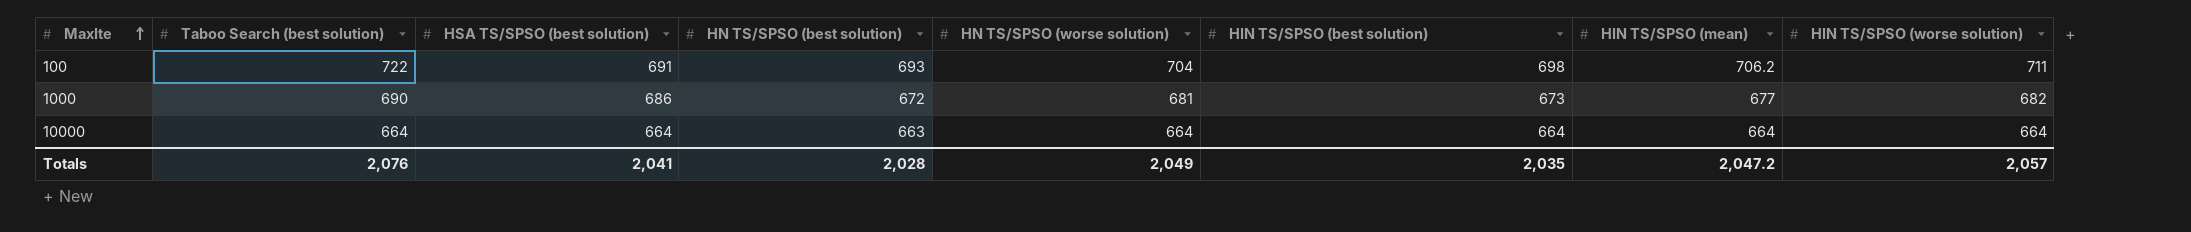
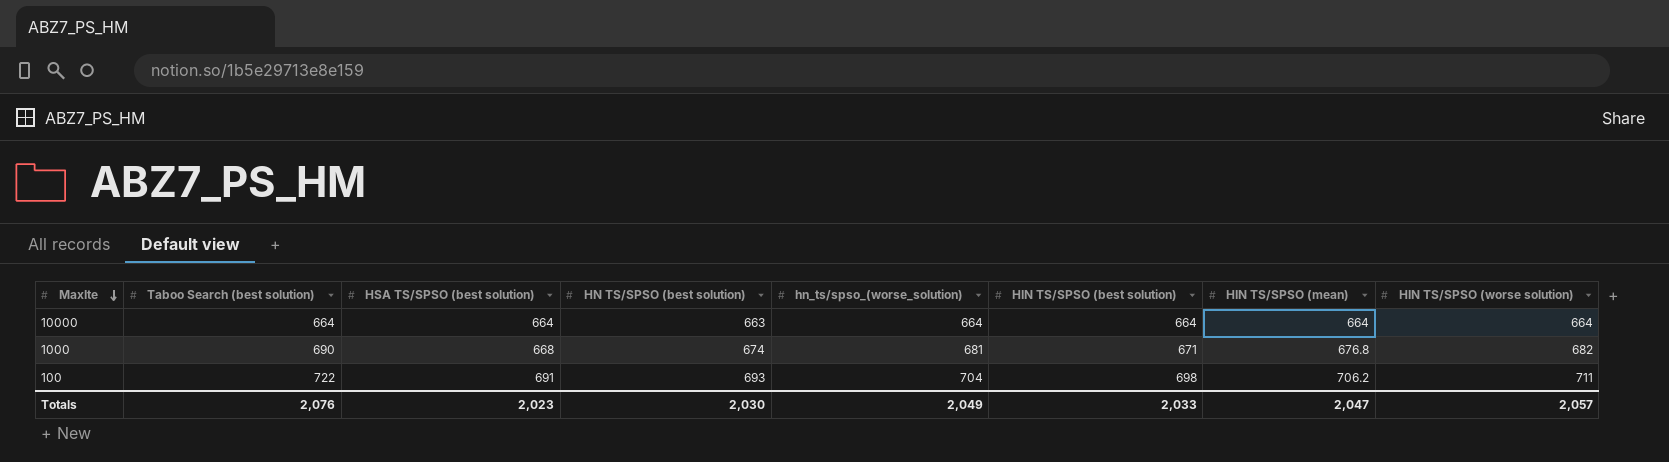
row order: MaxIte ascending -> MaxIte descending
column name: HN TS/SPSO (worse solution) -> hn_ts/spso_(worse_solution)
1000 | HSA TS/SPSO (best solution): 686 -> 668
1000 | HN TS/SPSO (best solution): 672 -> 674
1000 | HIN TS/SPSO (best solution): 673 -> 671
1000 | HIN TS/SPSO (mean): 677 -> 676.8
Totals | HSA TS/SPSO (best solution): 2,041 -> 2,023
Totals | HN TS/SPSO (best solution): 2,028 -> 2,030
Totals | HIN TS/SPSO (best solution): 2,035 -> 2,033
Totals | HIN TS/SPSO (mean): 2,047.2 -> 2,047

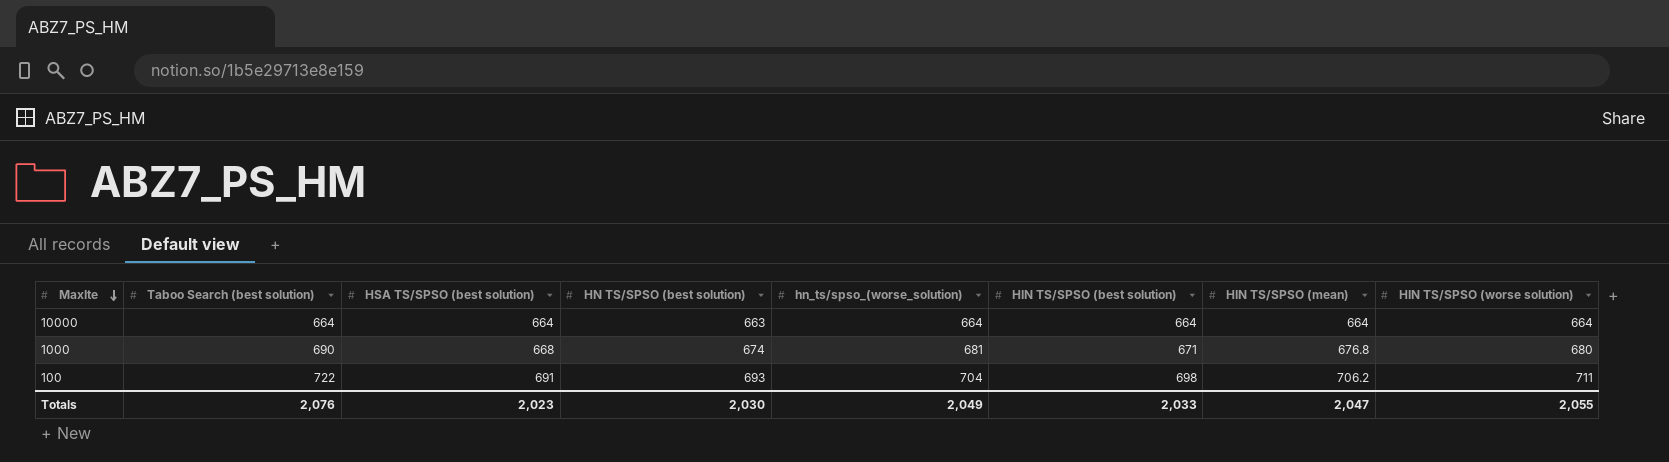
1000 | HIN TS/SPSO (worse solution): 682 -> 680
Totals | HIN TS/SPSO (worse solution): 2,057 -> 2,055

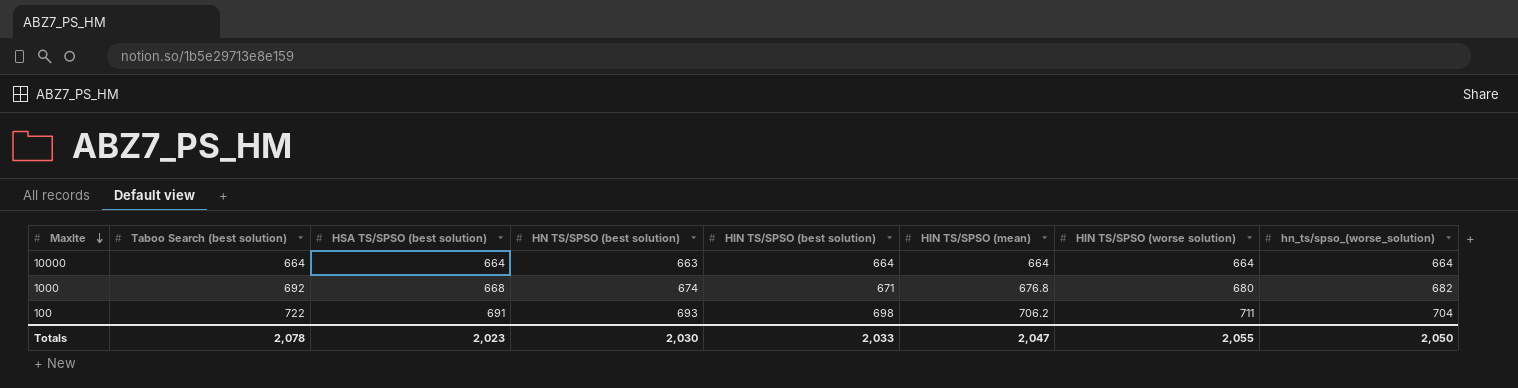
column hn_ts/spso_(worse_solution) | position: 5 -> 8
1000 | Taboo Search (best solution): 690 -> 692
1000 | hn_ts/spso_(worse_solution): 681 -> 682
Totals | Taboo Search (best solution): 2,076 -> 2,078
Totals | hn_ts/spso_(worse_solution): 2,049 -> 2,050

